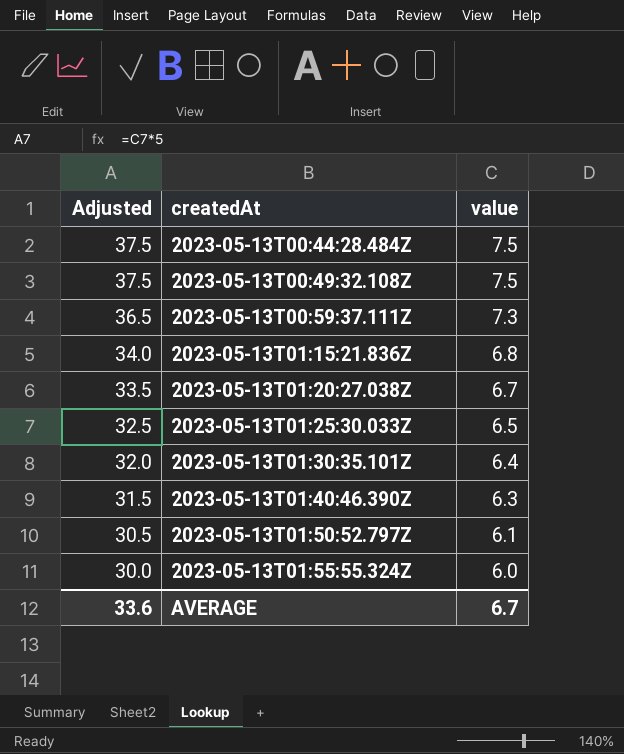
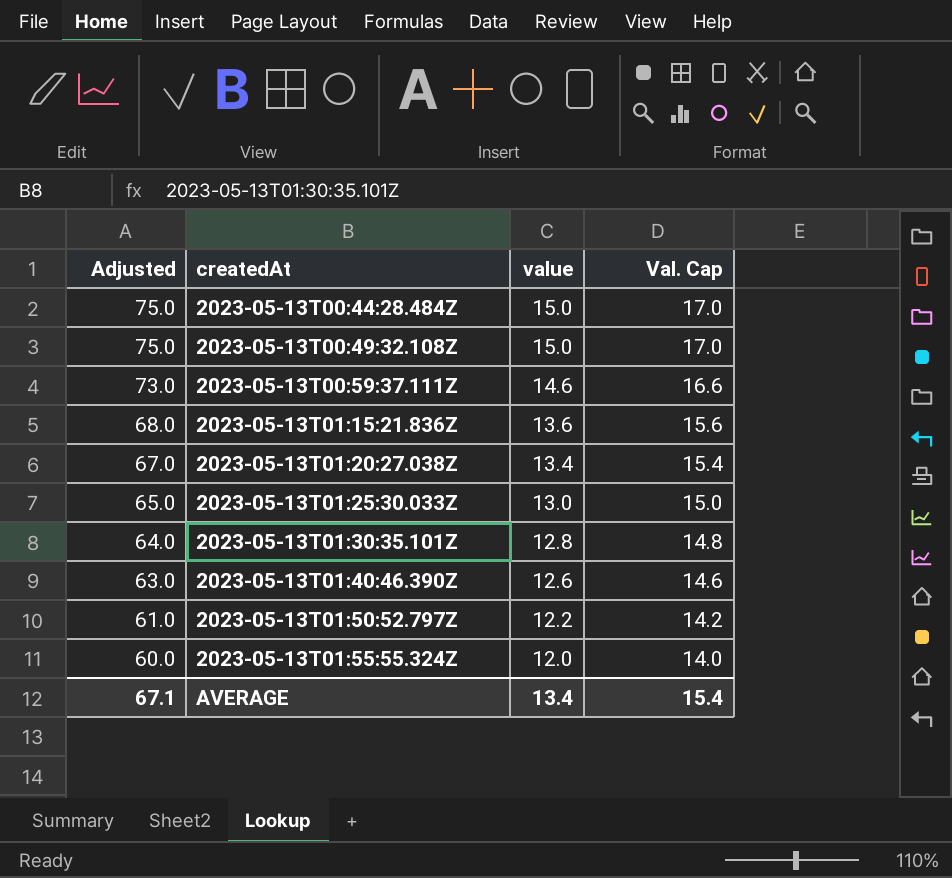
column Val. Cap | formula: none -> [value] + 2
2023-05-13T00:44:28.484Z | Adjusted: 37.5 -> 75.0
2023-05-13T00:44:28.484Z | value: 7.5 -> 15.0
2023-05-13T00:49:32.108Z | Adjusted: 37.5 -> 75.0
2023-05-13T00:49:32.108Z | value: 7.5 -> 15.0
2023-05-13T00:59:37.111Z | Adjusted: 36.5 -> 73.0
2023-05-13T00:59:37.111Z | value: 7.3 -> 14.6
2023-05-13T01:15:21.836Z | Adjusted: 34.0 -> 68.0
2023-05-13T01:15:21.836Z | value: 6.8 -> 13.6
2023-05-13T01:20:27.038Z | Adjusted: 33.5 -> 67.0
2023-05-13T01:20:27.038Z | value: 6.7 -> 13.4
2023-05-13T01:25:30.033Z | Adjusted: 32.5 -> 65.0
2023-05-13T01:25:30.033Z | value: 6.5 -> 13.0
2023-05-13T01:30:35.101Z | Adjusted: 32.0 -> 64.0
2023-05-13T01:30:35.101Z | value: 6.4 -> 12.8
2023-05-13T01:40:46.390Z | Adjusted: 31.5 -> 63.0
2023-05-13T01:40:46.390Z | value: 6.3 -> 12.6
2023-05-13T01:50:52.797Z | Adjusted: 30.5 -> 61.0
2023-05-13T01:50:52.797Z | value: 6.1 -> 12.2
2023-05-13T01:55:55.324Z | Adjusted: 30.0 -> 60.0
2023-05-13T01:55:55.324Z | value: 6.0 -> 12.0
AVERAGE | Adjusted: 33.6 -> 67.1
AVERAGE | value: 6.7 -> 13.4

